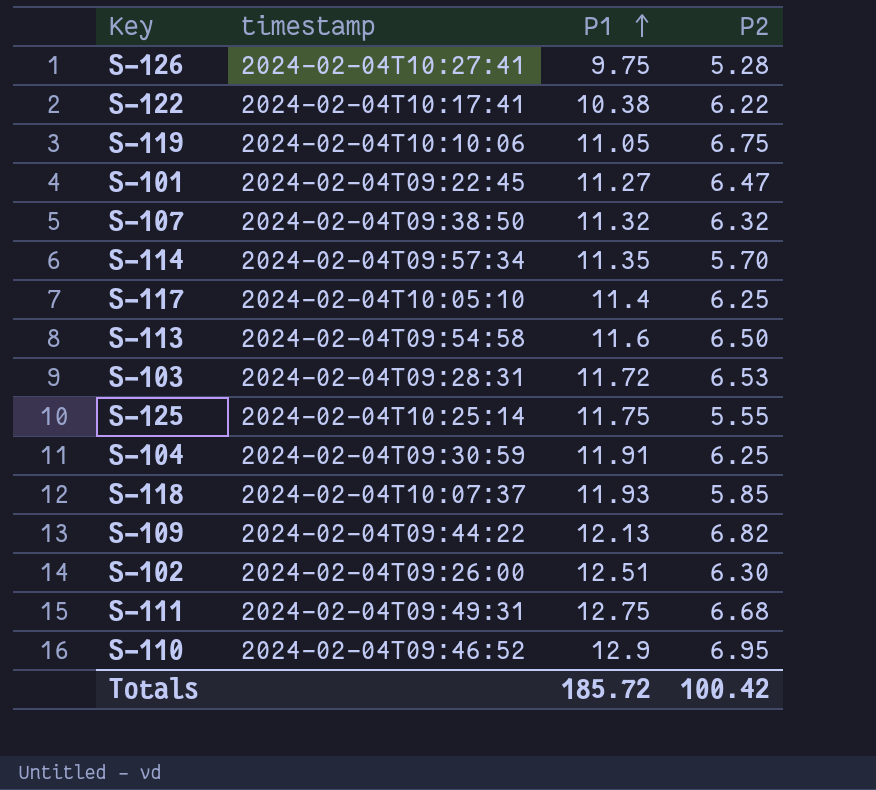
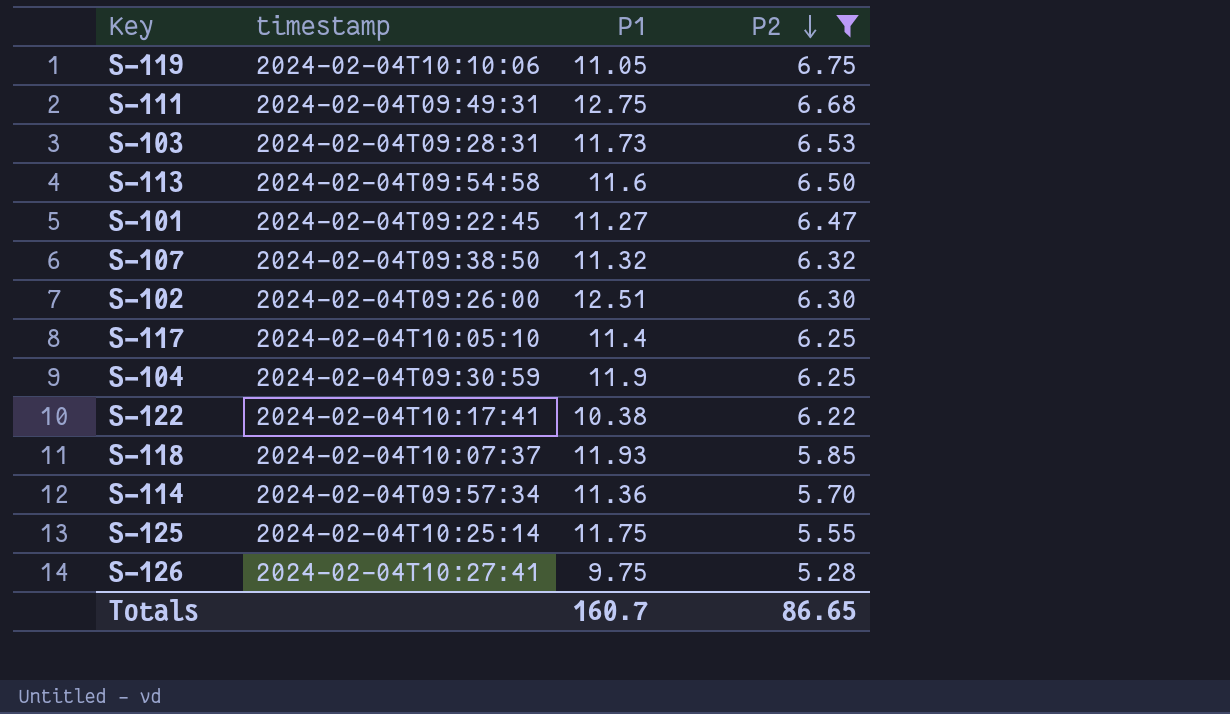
filter: none -> P2 <= 6.75
row order: P1 ascending -> P2 descending
S-103 | P1: 11.72 -> 11.73
S-104 | P1: 11.91 -> 11.9
S-114 | P1: 11.35 -> 11.36
Totals | P1: 185.72 -> 160.7
Totals | P2: 100.42 -> 86.65

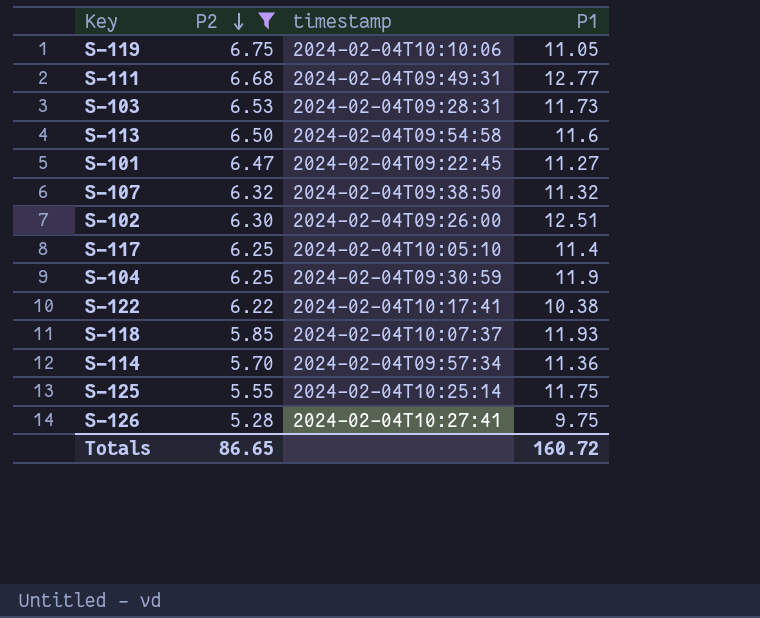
column P2 | position: 4 -> 2
S-111 | P1: 12.75 -> 12.77
Totals | P1: 160.7 -> 160.72

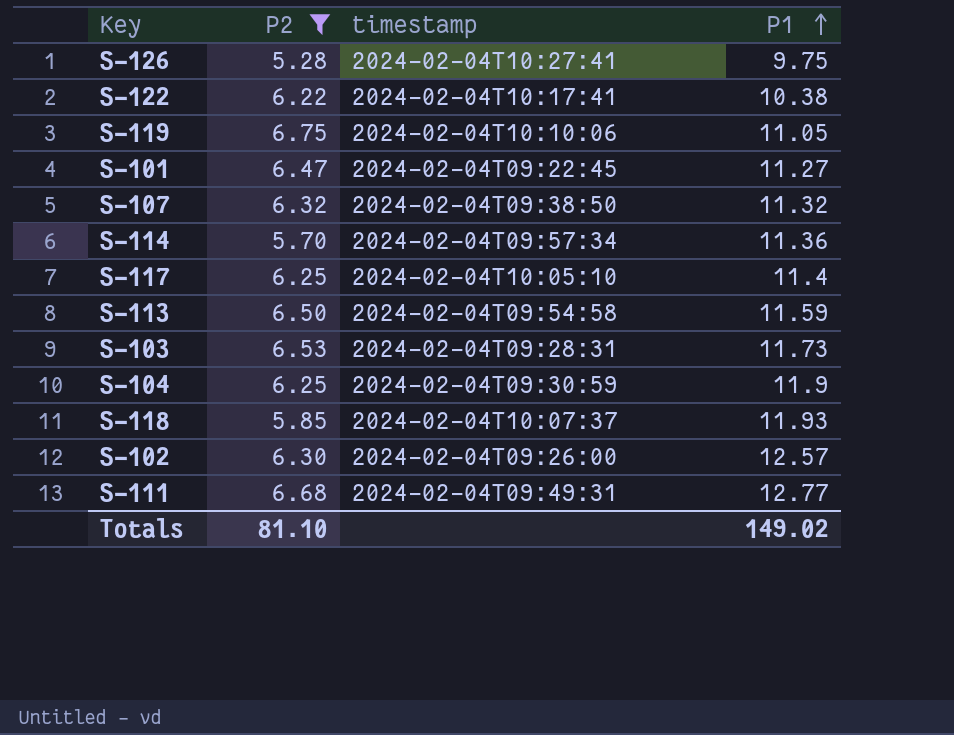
row order: P2 descending -> P1 ascending
row S-125: 5.55 | 2024-02-04T10:25:14 | 11.75 -> none
S-113 | P1: 11.6 -> 11.59
S-102 | P1: 12.51 -> 12.57
Totals | P2: 86.65 -> 81.10
Totals | P1: 160.72 -> 149.02

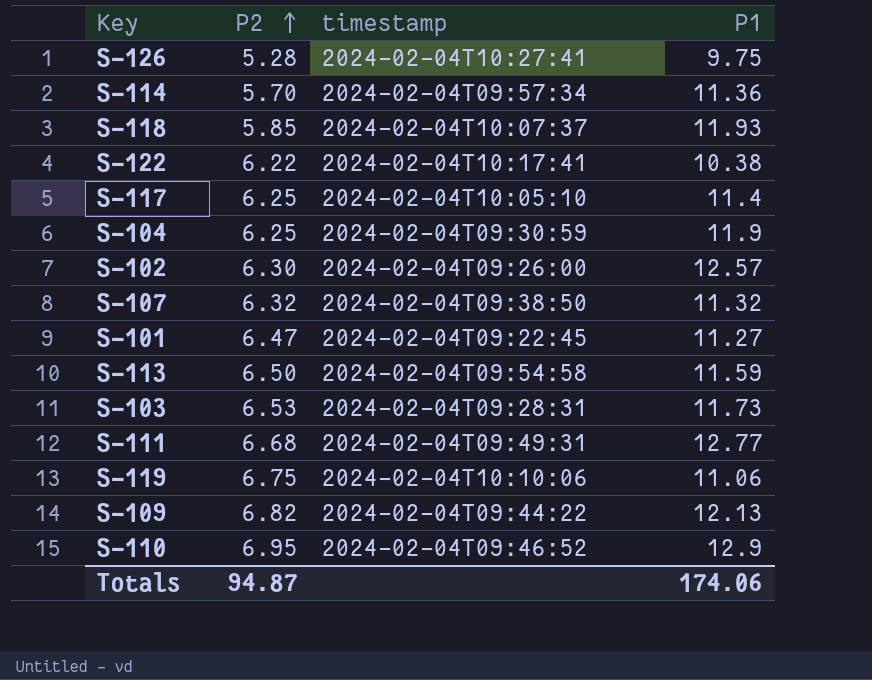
filter: P2 <= 6.75 -> none
row order: P1 ascending -> P2 ascending
S-119 | P1: 11.05 -> 11.06
Totals | P2: 81.10 -> 94.87
Totals | P1: 149.02 -> 174.06

